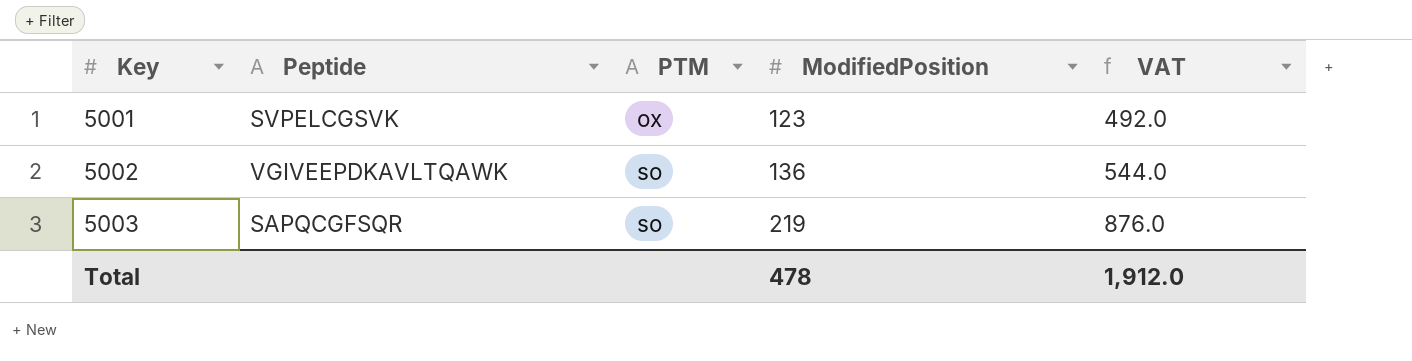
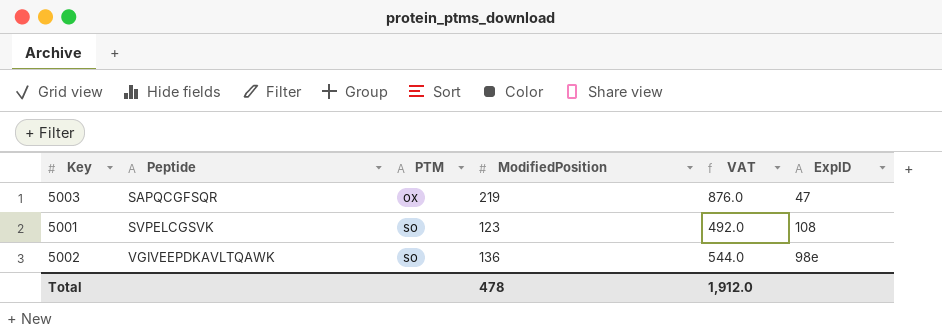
row order: Key ascending -> Peptide ascending
column ExpID | position: none -> 6
5003 | PTM: so -> ox
5001 | PTM: ox -> so

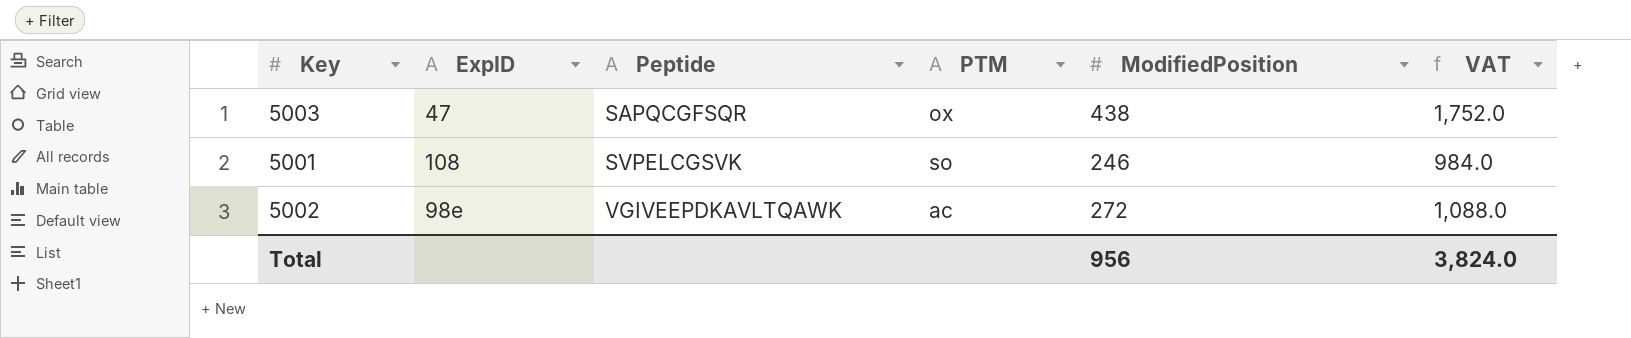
column ExpID | position: 6 -> 2
5003 | ModifiedPosition: 219 -> 438
5003 | VAT: 876.0 -> 1,752.0
5001 | ModifiedPosition: 123 -> 246
5001 | VAT: 492.0 -> 984.0
5002 | PTM: so -> ac
5002 | ModifiedPosition: 136 -> 272
5002 | VAT: 544.0 -> 1,088.0
Total | ModifiedPosition: 478 -> 956
Total | VAT: 1,912.0 -> 3,824.0

